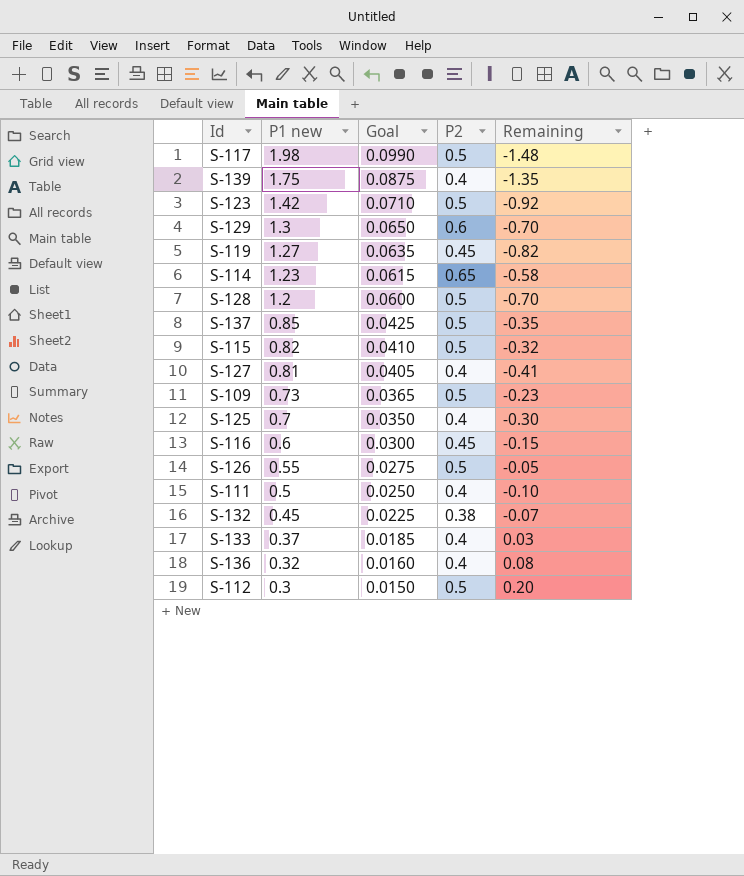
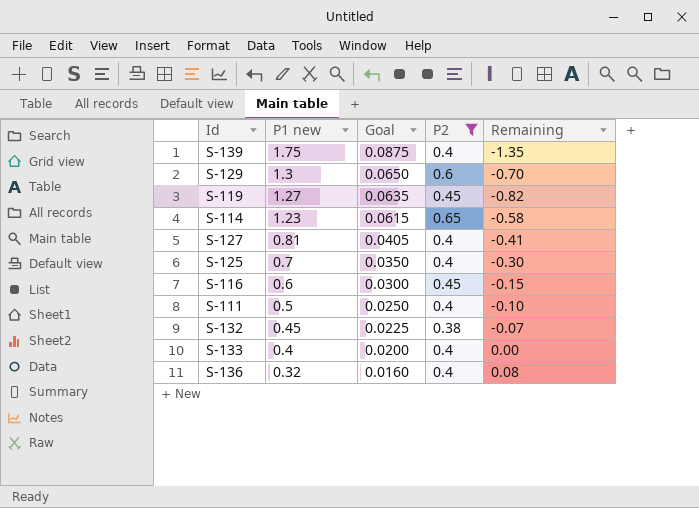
filter: none -> P2 != 0.5
S-133 | P1 new: 0.37 -> 0.4
S-133 | Goal: 0.0185 -> 0.0200
S-133 | Remaining: 0.03 -> 0.00

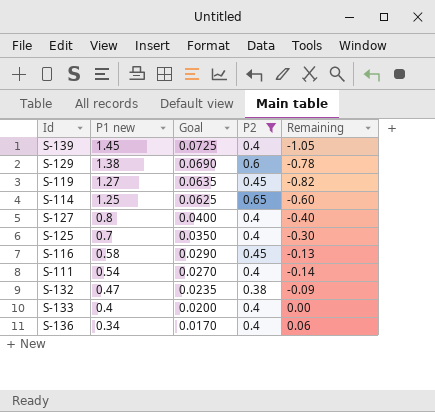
S-139 | P1 new: 1.75 -> 1.45
S-139 | Goal: 0.0875 -> 0.0725
S-139 | Remaining: -1.35 -> -1.05
S-129 | P1 new: 1.3 -> 1.38
S-129 | Goal: 0.0650 -> 0.0690
S-129 | Remaining: -0.70 -> -0.78
S-114 | P1 new: 1.23 -> 1.25
S-114 | Goal: 0.0615 -> 0.0625
S-114 | Remaining: -0.58 -> -0.60
S-127 | P1 new: 0.81 -> 0.8
S-127 | Goal: 0.0405 -> 0.0400
S-127 | Remaining: -0.41 -> -0.40
S-116 | P1 new: 0.6 -> 0.58
S-116 | Goal: 0.0300 -> 0.0290
S-116 | Remaining: -0.15 -> -0.13
S-111 | P1 new: 0.5 -> 0.54
S-111 | Goal: 0.0250 -> 0.0270
S-111 | Remaining: -0.10 -> -0.14
S-132 | P1 new: 0.45 -> 0.47
S-132 | Goal: 0.0225 -> 0.0235
S-132 | Remaining: -0.07 -> -0.09
S-136 | P1 new: 0.32 -> 0.34
S-136 | Goal: 0.0160 -> 0.0170
S-136 | Remaining: 0.08 -> 0.06

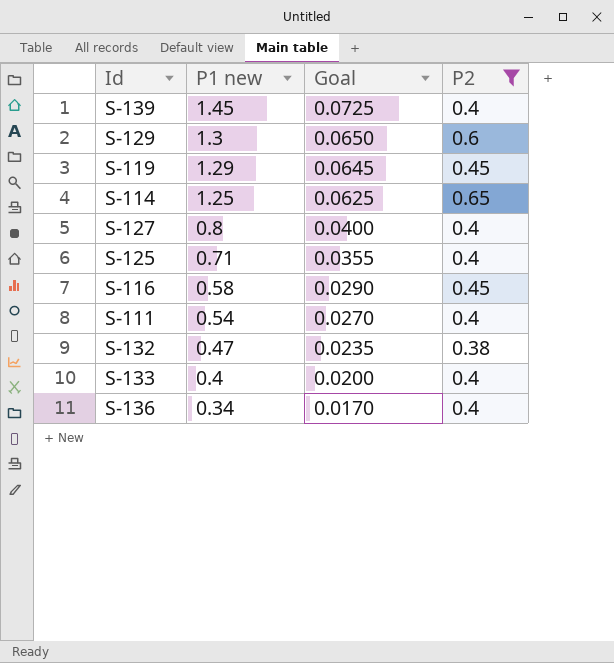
column Remaining | formula: [P2] - [P1 new] -> none
S-129 | P1 new: 1.38 -> 1.3
S-129 | Goal: 0.0690 -> 0.0650
S-119 | P1 new: 1.27 -> 1.29
S-119 | Goal: 0.0635 -> 0.0645
S-125 | P1 new: 0.7 -> 0.71
S-125 | Goal: 0.0350 -> 0.0355

